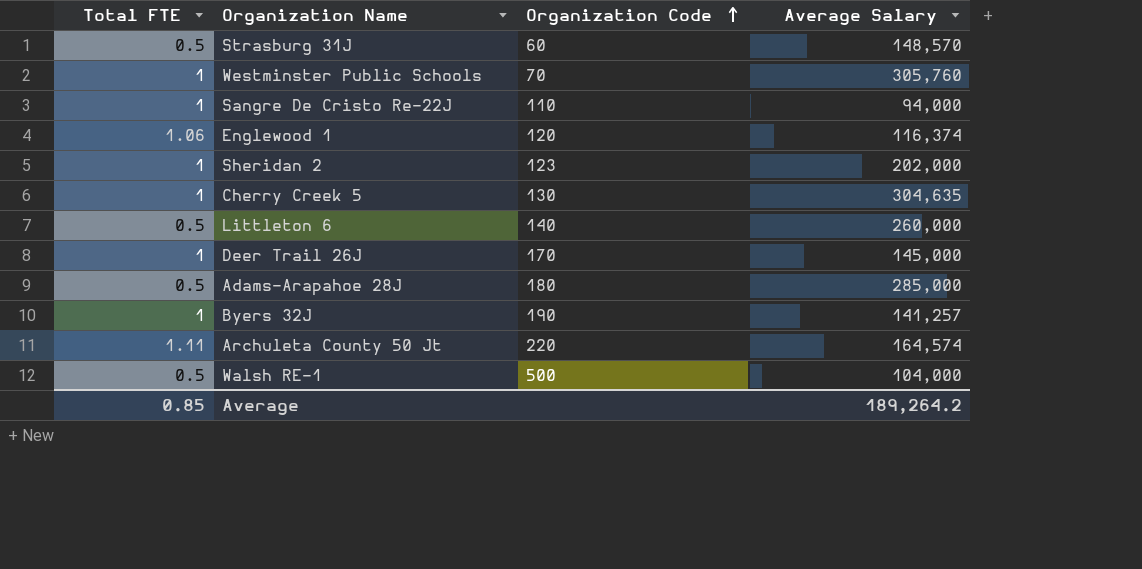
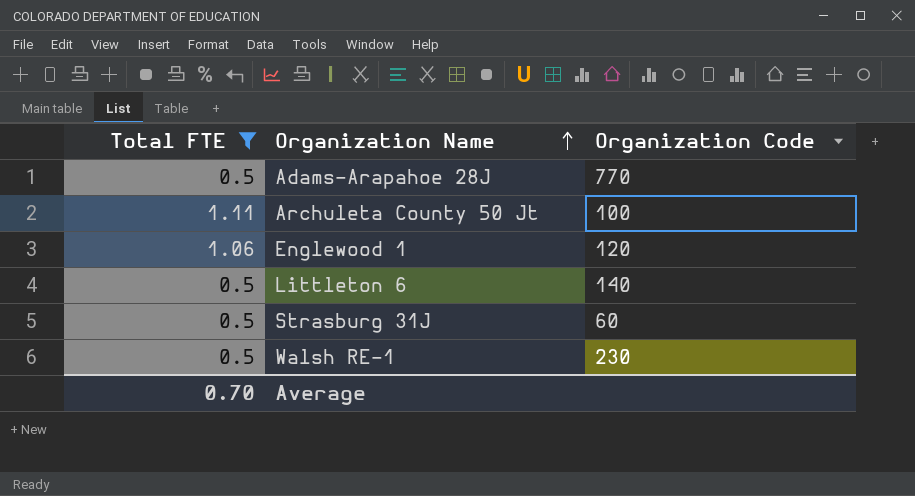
filter: none -> Total FTE != 1
row order: Organization Code ascending -> Organization Name ascending
column Average Salary | position: 4 -> none
Adams-Arapahoe 28J | Organization Code: 180 -> 770
Archuleta County 50 Jt | Organization Code: 220 -> 100
Walsh RE-1 | Organization Code: 500 -> 230
Average | Total FTE: 0.85 -> 0.70

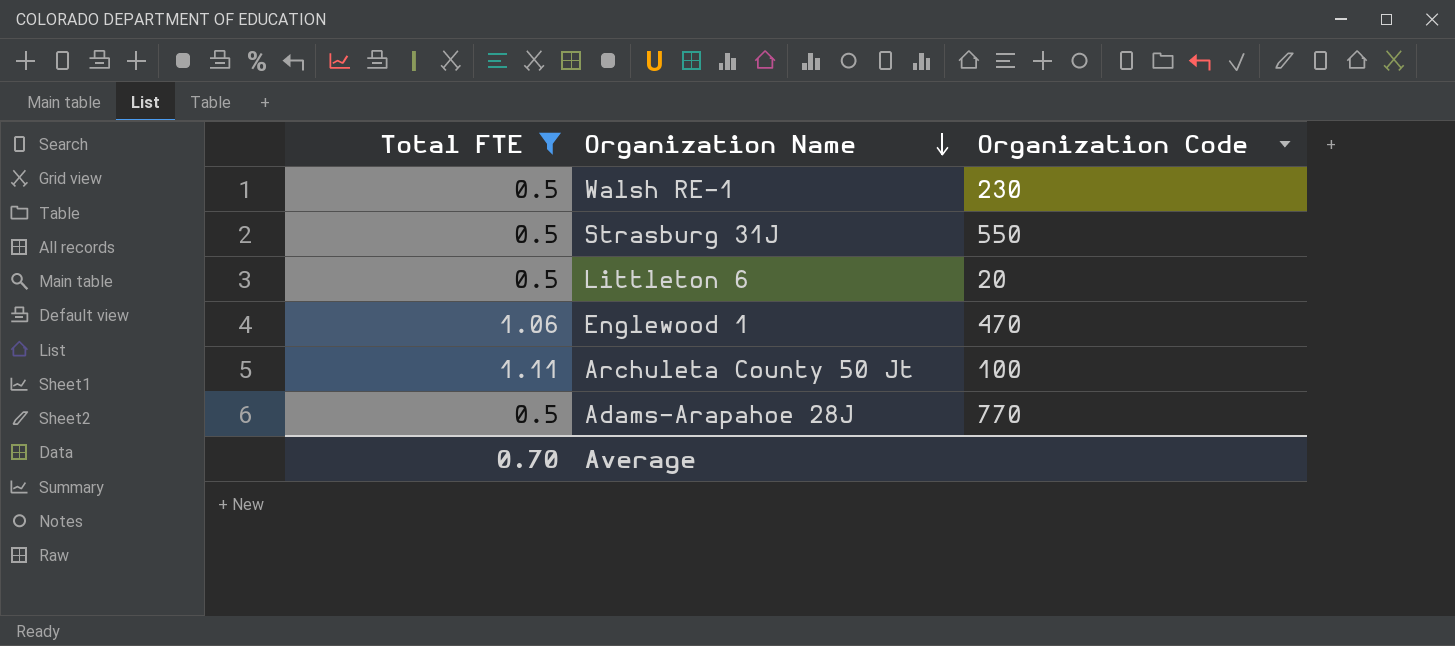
row order: Organization Name ascending -> Organization Name descending
Strasburg 31J | Organization Code: 60 -> 550
Littleton 6 | Organization Code: 140 -> 20
Englewood 1 | Organization Code: 120 -> 470

